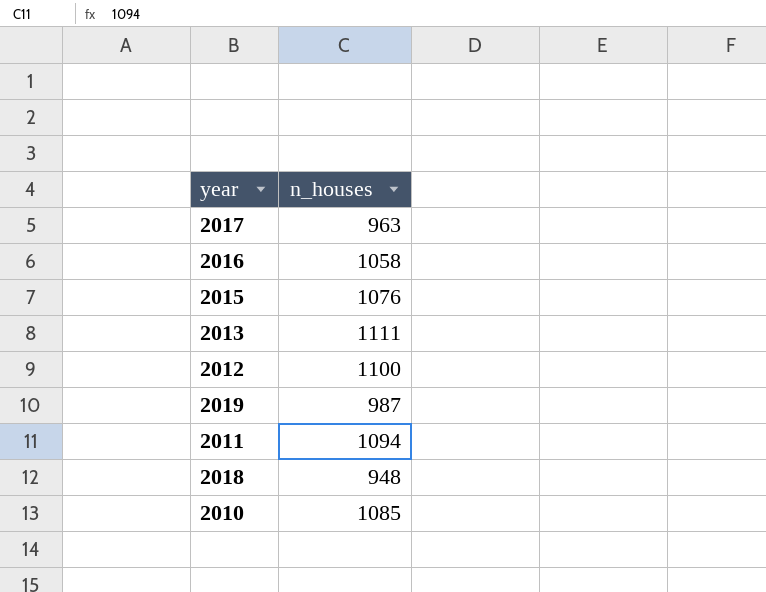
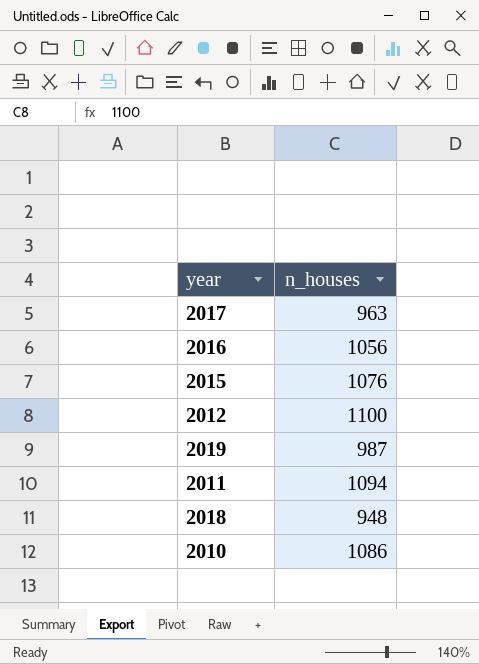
row 2013: 1111 -> none
2016 | n_houses: 1058 -> 1056
2010 | n_houses: 1085 -> 1086

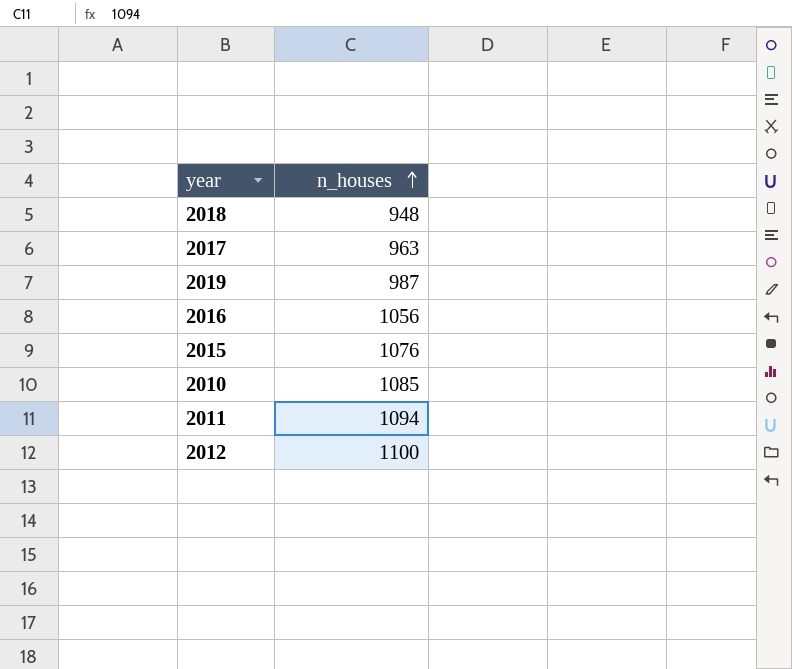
row order: none -> n_houses ascending
2010 | n_houses: 1086 -> 1085

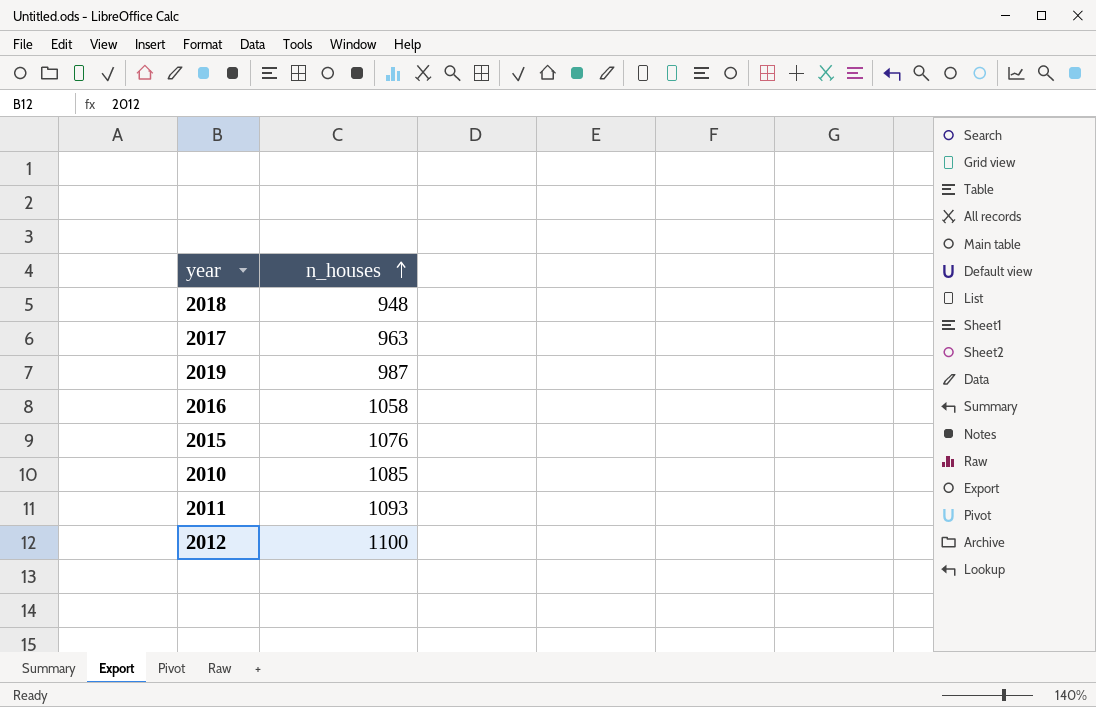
2016 | n_houses: 1056 -> 1058
2011 | n_houses: 1094 -> 1093

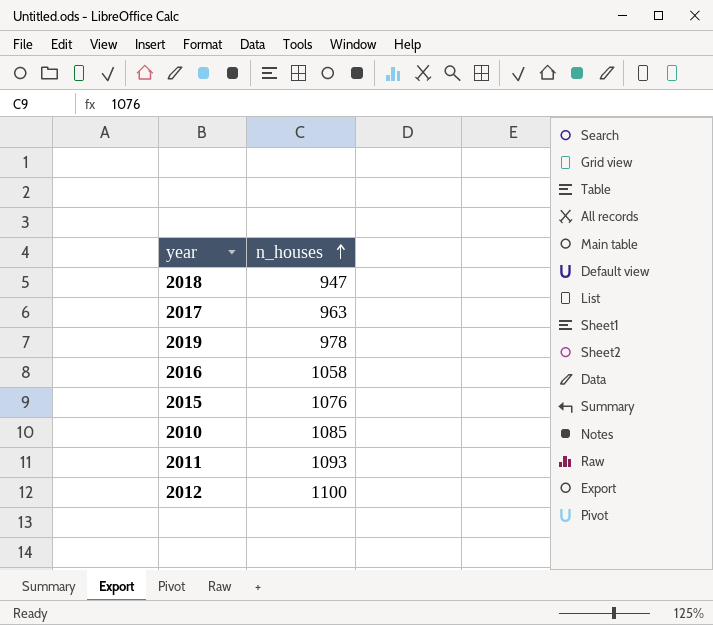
2018 | n_houses: 948 -> 947
2019 | n_houses: 987 -> 978

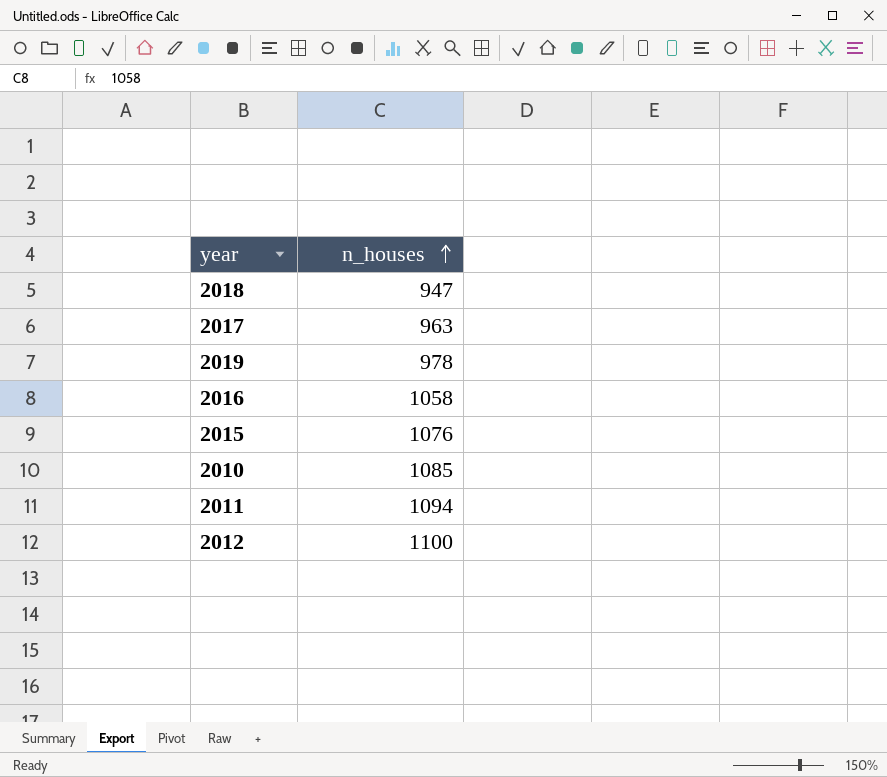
2011 | n_houses: 1093 -> 1094

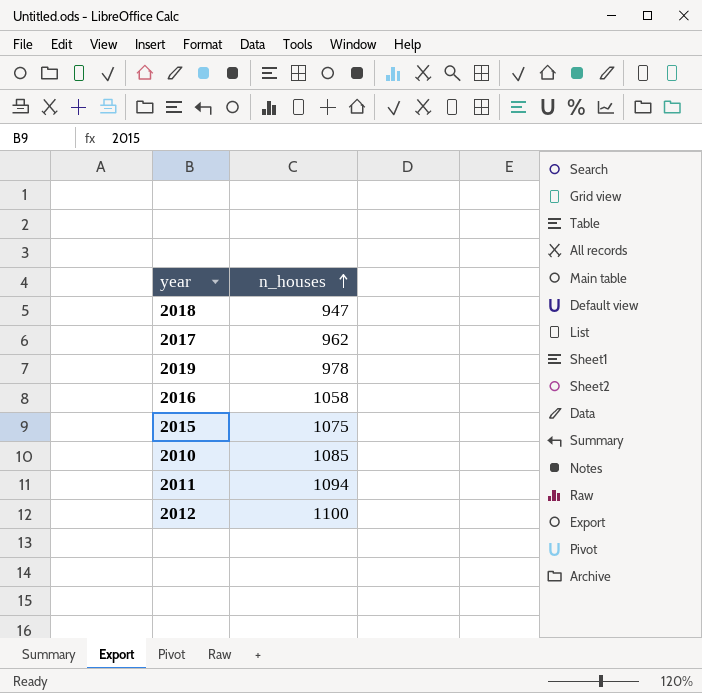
2017 | n_houses: 963 -> 962
2015 | n_houses: 1076 -> 1075

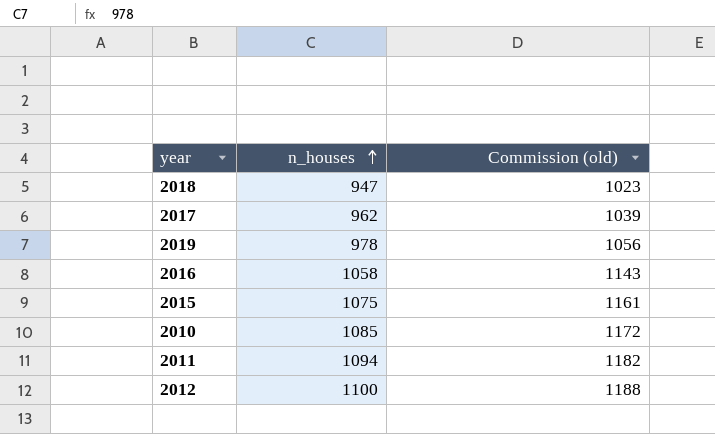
column Commission (old) | formula: none -> [n_houses] * 1.08

